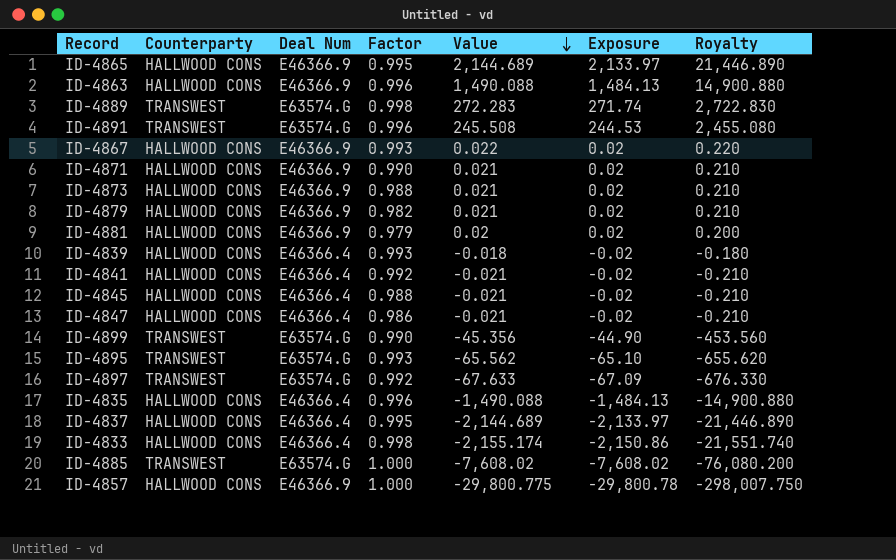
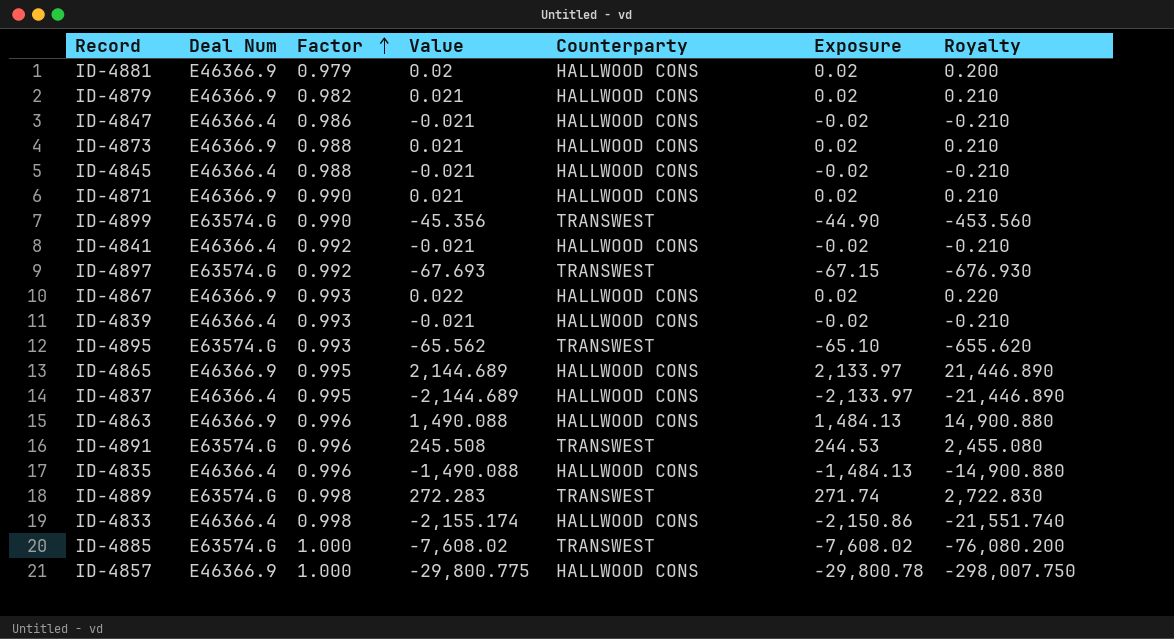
row order: Value descending -> Factor ascending
column Counterparty | position: 2 -> 5
ID-4897 | Value: -67.633 -> -67.693
ID-4897 | Exposure: -67.09 -> -67.15
ID-4897 | Royalty: -676.330 -> -676.930
ID-4839 | Value: -0.018 -> -0.021
ID-4839 | Royalty: -0.180 -> -0.210

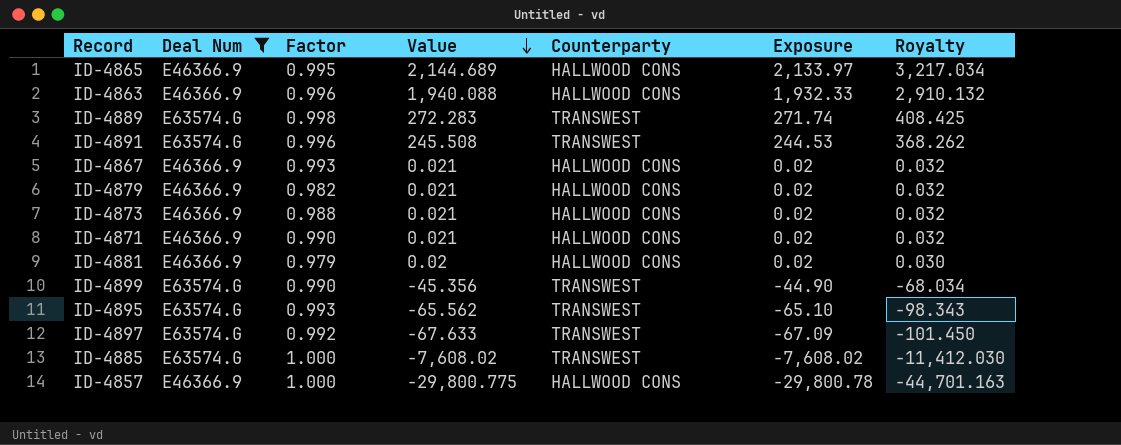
filter: none -> Deal Num != E46366.4
row order: Factor ascending -> Value descending
column Royalty | formula: [Value] * 10 -> [Value] * 1.5
ID-4863 | Value: 1,490.088 -> 1,940.088
ID-4863 | Exposure: 1,484.13 -> 1,932.33
ID-4867 | Value: 0.022 -> 0.021
ID-4897 | Value: -67.693 -> -67.633
ID-4897 | Exposure: -67.15 -> -67.09

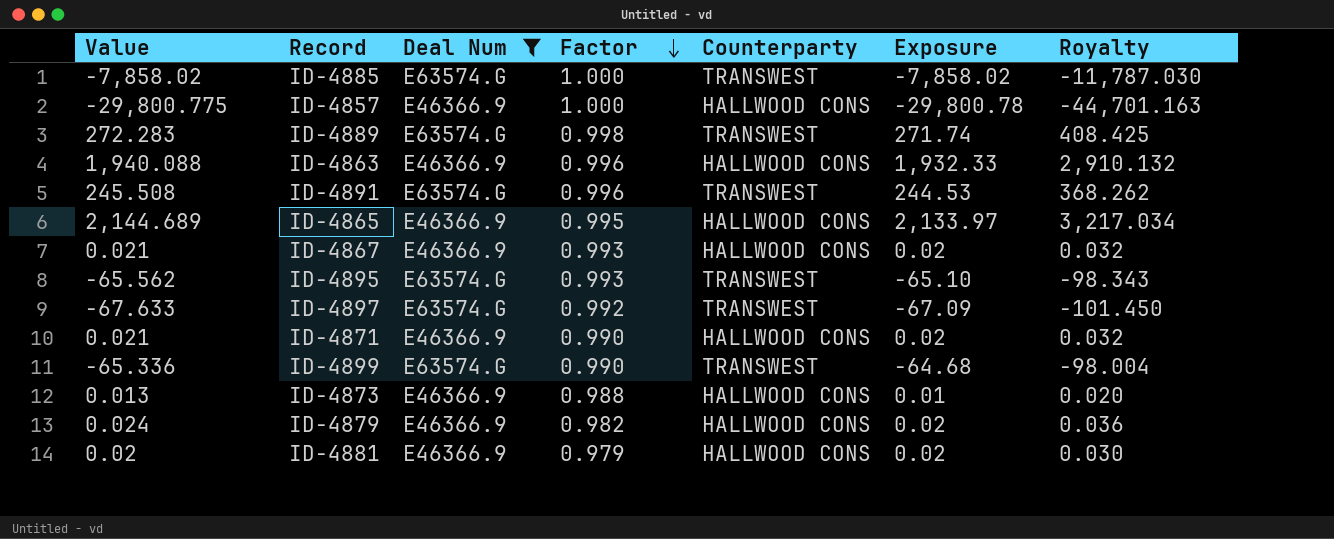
row order: Value descending -> Factor descending
column Value | position: 4 -> 1
ID-4885 | Value: -7,608.02 -> -7,858.02
ID-4885 | Exposure: -7,608.02 -> -7,858.02
ID-4885 | Royalty: -11,412.030 -> -11,787.030
ID-4899 | Value: -45.356 -> -65.336
ID-4899 | Exposure: -44.90 -> -64.68
ID-4899 | Royalty: -68.034 -> -98.004
ID-4873 | Value: 0.021 -> 0.013
ID-4873 | Exposure: 0.02 -> 0.01
ID-4873 | Royalty: 0.032 -> 0.020
ID-4879 | Value: 0.021 -> 0.024
ID-4879 | Royalty: 0.032 -> 0.036

